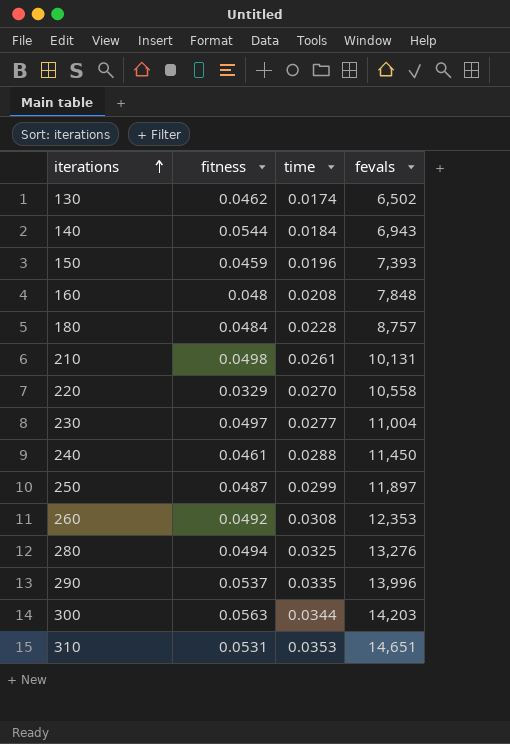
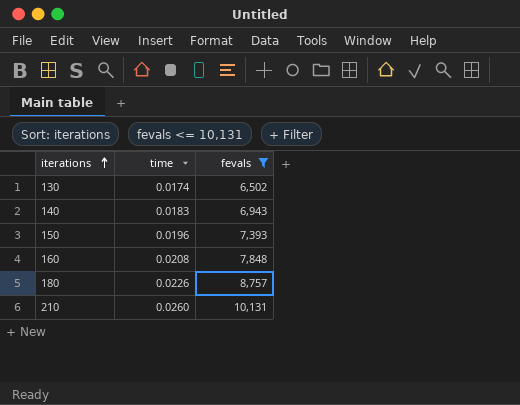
filter: none -> fevals <= 10,131
column fitness | position: 2 -> none
140 | time: 0.0184 -> 0.0183
180 | time: 0.0228 -> 0.0226
210 | time: 0.0261 -> 0.0260

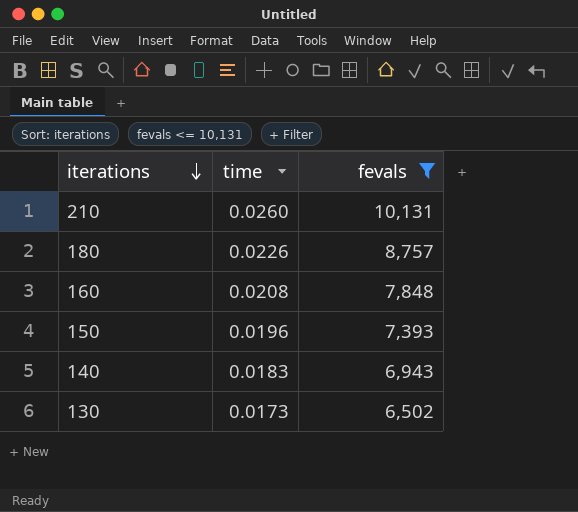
row order: iterations ascending -> iterations descending
130 | time: 0.0174 -> 0.0173

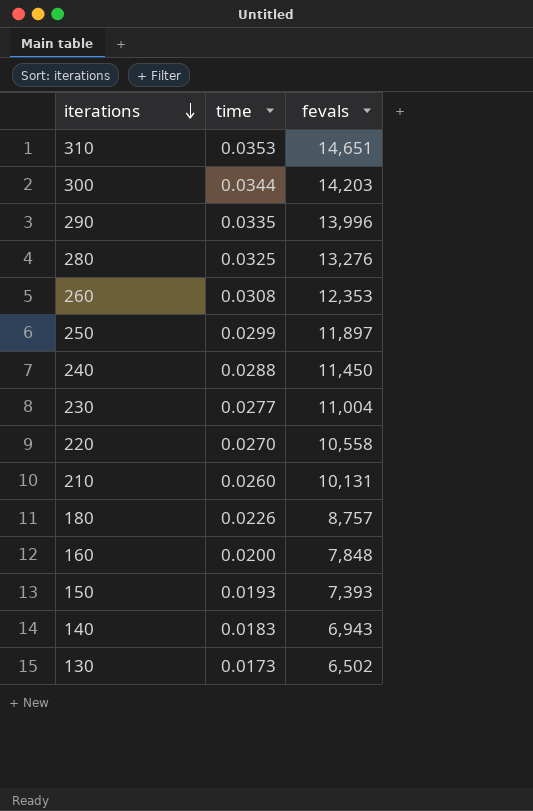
filter: fevals <= 10,131 -> none
160 | time: 0.0208 -> 0.0200
150 | time: 0.0196 -> 0.0193

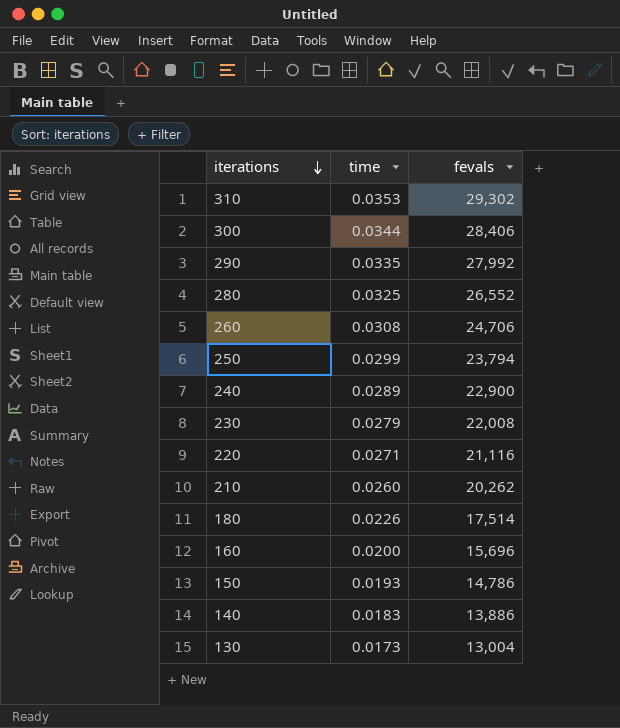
310 | fevals: 14,651 -> 29,302
300 | fevals: 14,203 -> 28,406
290 | fevals: 13,996 -> 27,992
280 | fevals: 13,276 -> 26,552
260 | fevals: 12,353 -> 24,706
250 | fevals: 11,897 -> 23,794
240 | time: 0.0288 -> 0.0289
240 | fevals: 11,450 -> 22,900
230 | time: 0.0277 -> 0.0279
230 | fevals: 11,004 -> 22,008
220 | time: 0.0270 -> 0.0271
220 | fevals: 10,558 -> 21,116
210 | fevals: 10,131 -> 20,262
180 | fevals: 8,757 -> 17,514
160 | fevals: 7,848 -> 15,696
150 | fevals: 7,393 -> 14,786
140 | fevals: 6,943 -> 13,886
130 | fevals: 6,502 -> 13,004

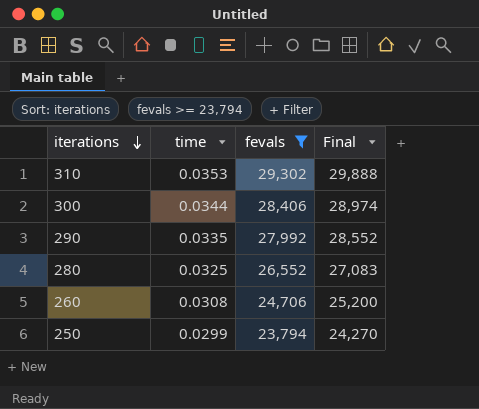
filter: none -> fevals >= 23,794
column Final | formula: none -> [fevals] * 1.02

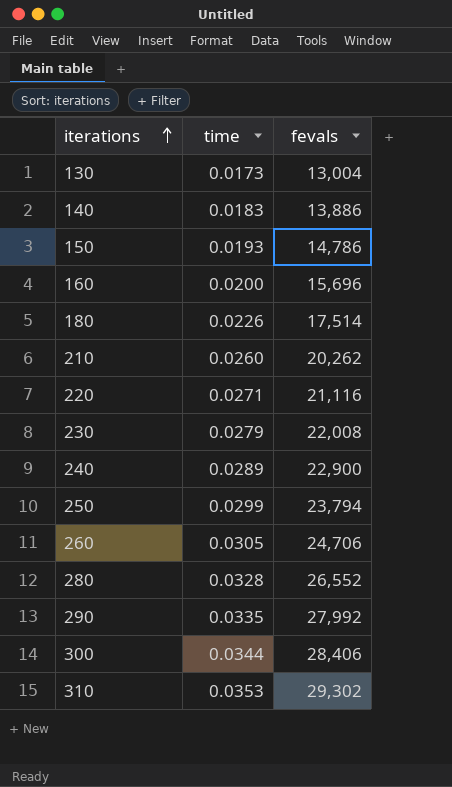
filter: fevals >= 23,794 -> none
row order: iterations descending -> iterations ascending
column Final | formula: [fevals] * 1.02 -> none
260 | time: 0.0308 -> 0.0305
280 | time: 0.0325 -> 0.0328

